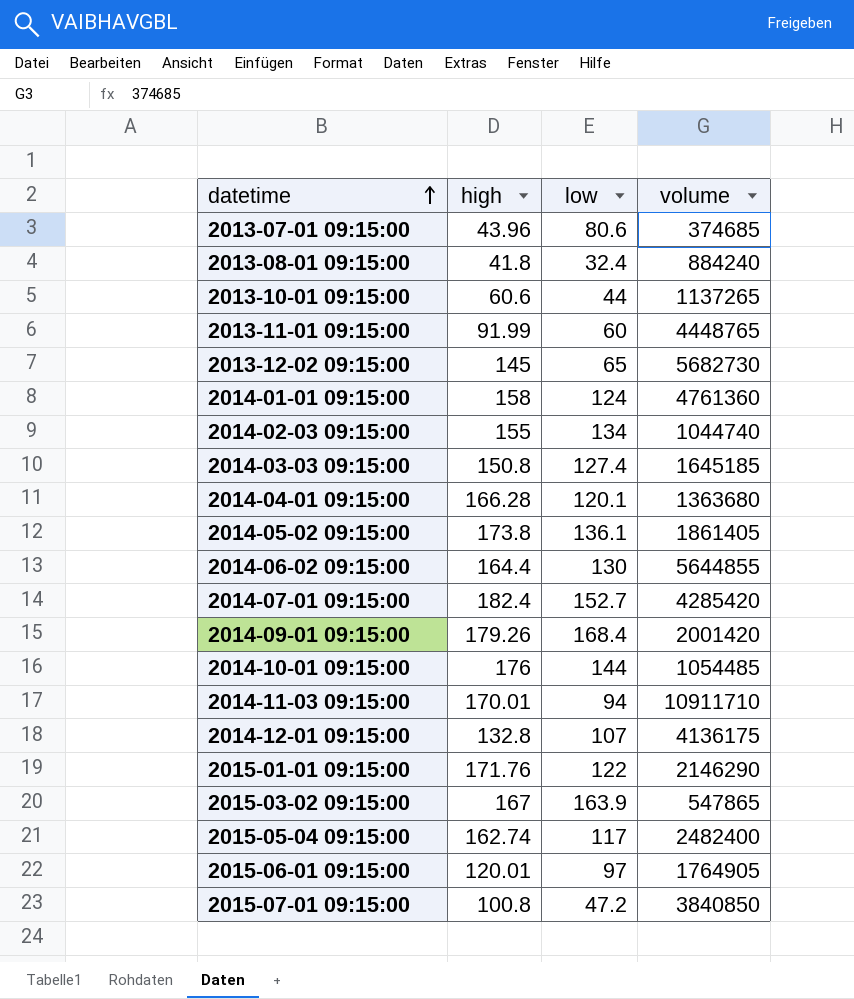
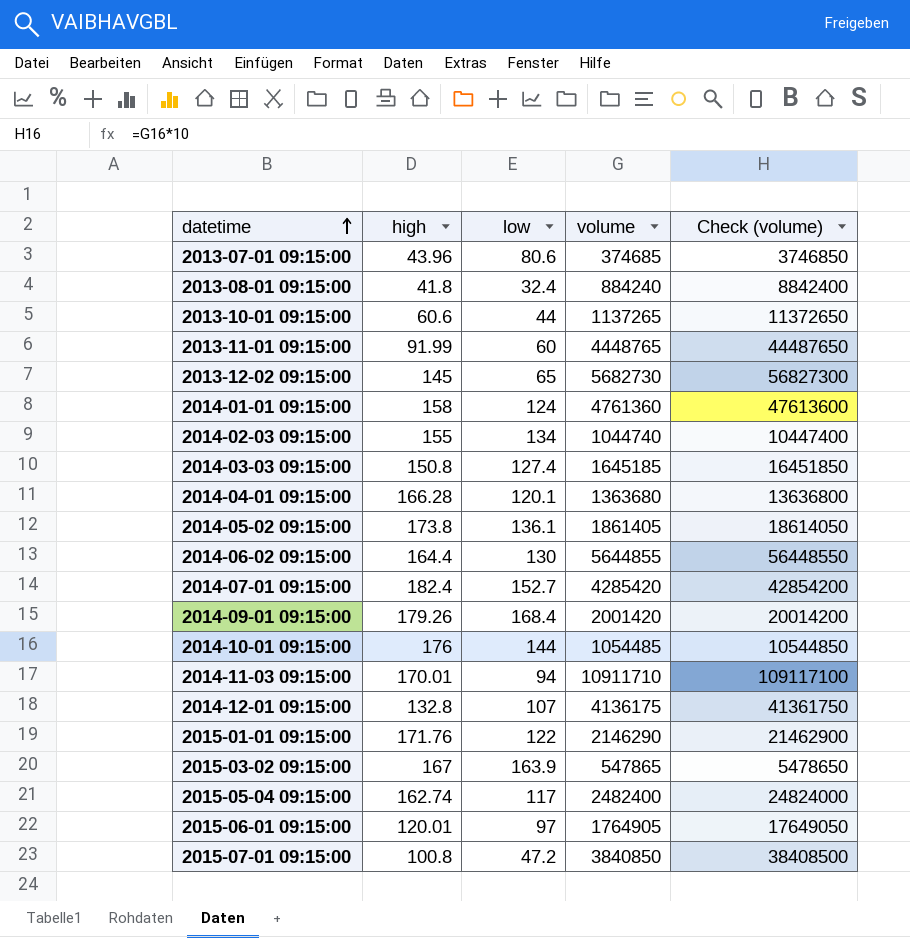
column Check (volume) | formula: none -> [volume] * 10

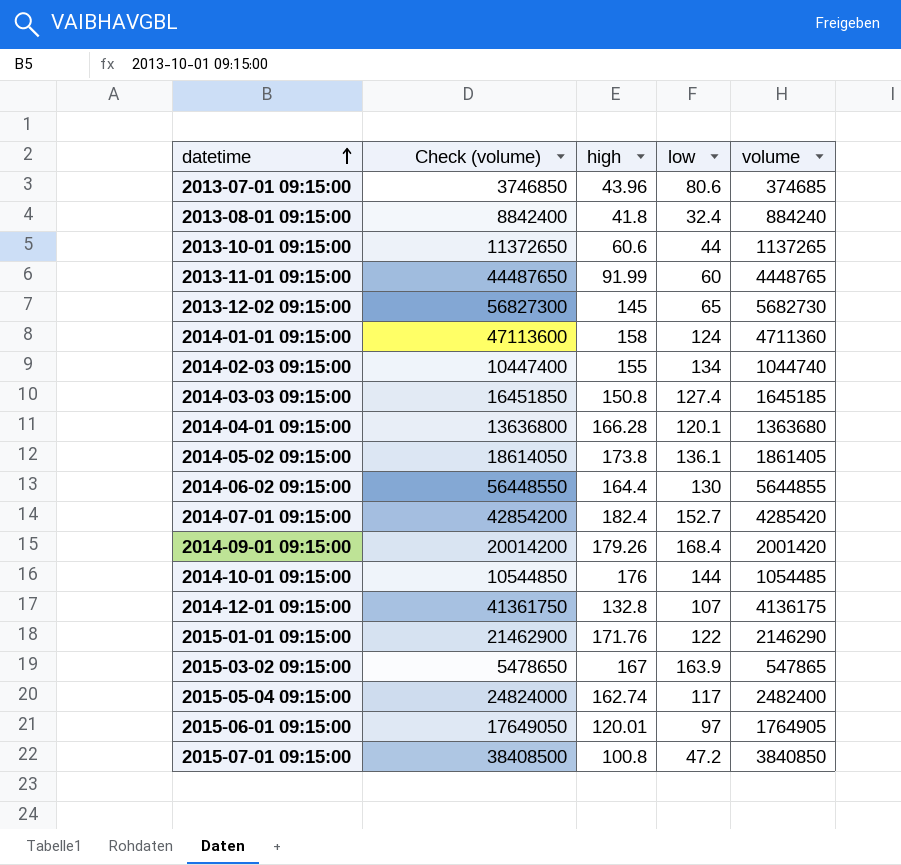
column Check (volume) | position: 5 -> 2
row 2014-11-03 09:15:00: 170.01 | 94 | 10911710 | 109117100 -> none
2014-01-01 09:15:00 | Check (volume): 47613600 -> 47113600
2014-01-01 09:15:00 | volume: 4761360 -> 4711360

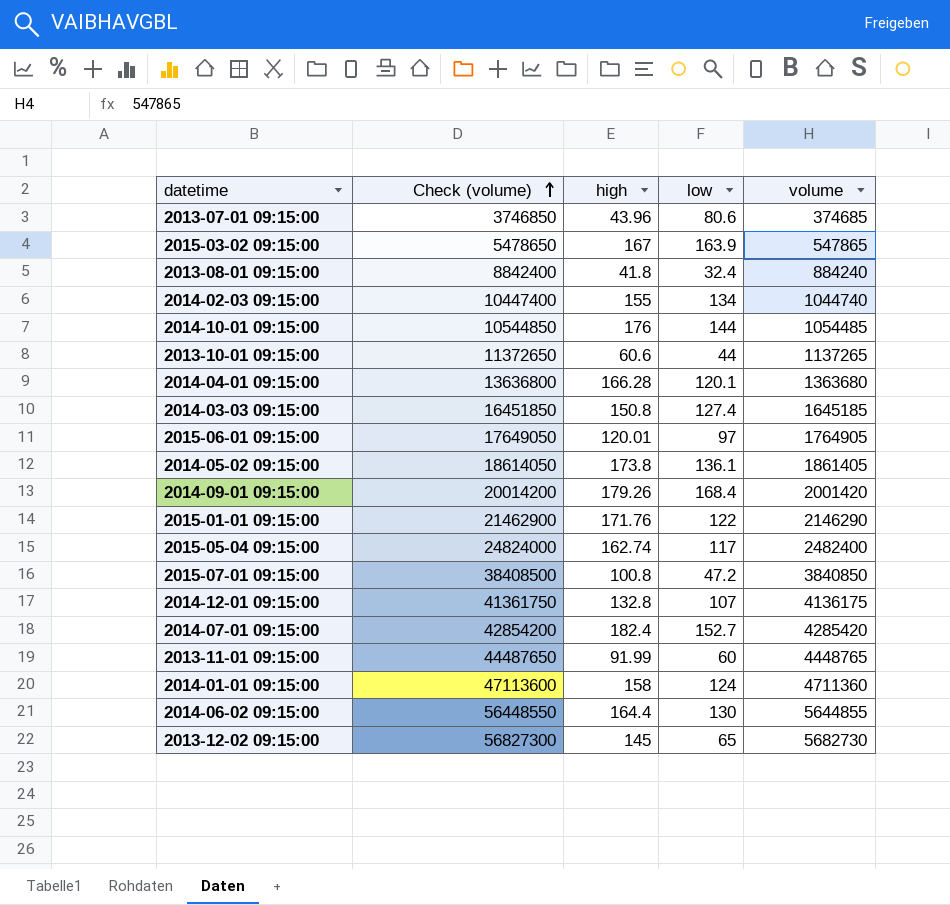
row order: datetime ascending -> Check (volume) ascending

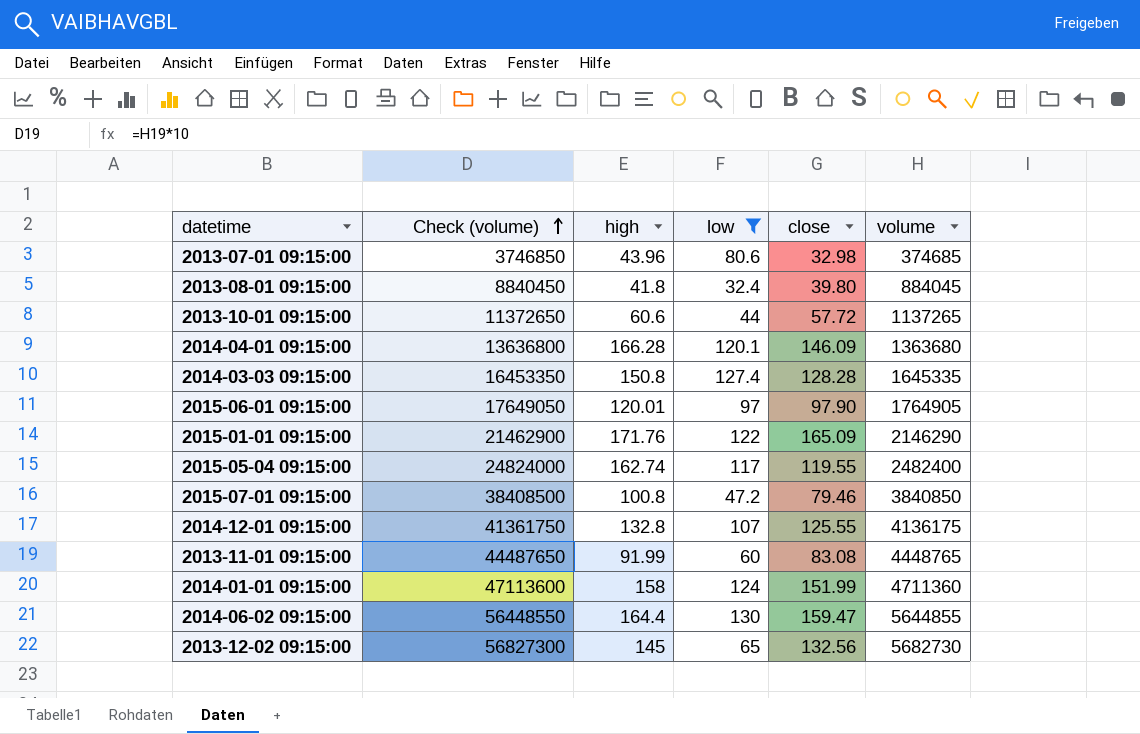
filter: none -> low <= 130
column close | position: none -> 5
2013-08-01 09:15:00 | Check (volume): 8842400 -> 8840450
2013-08-01 09:15:00 | volume: 884240 -> 884045
2014-03-03 09:15:00 | Check (volume): 16451850 -> 16453350
2014-03-03 09:15:00 | volume: 1645185 -> 1645335

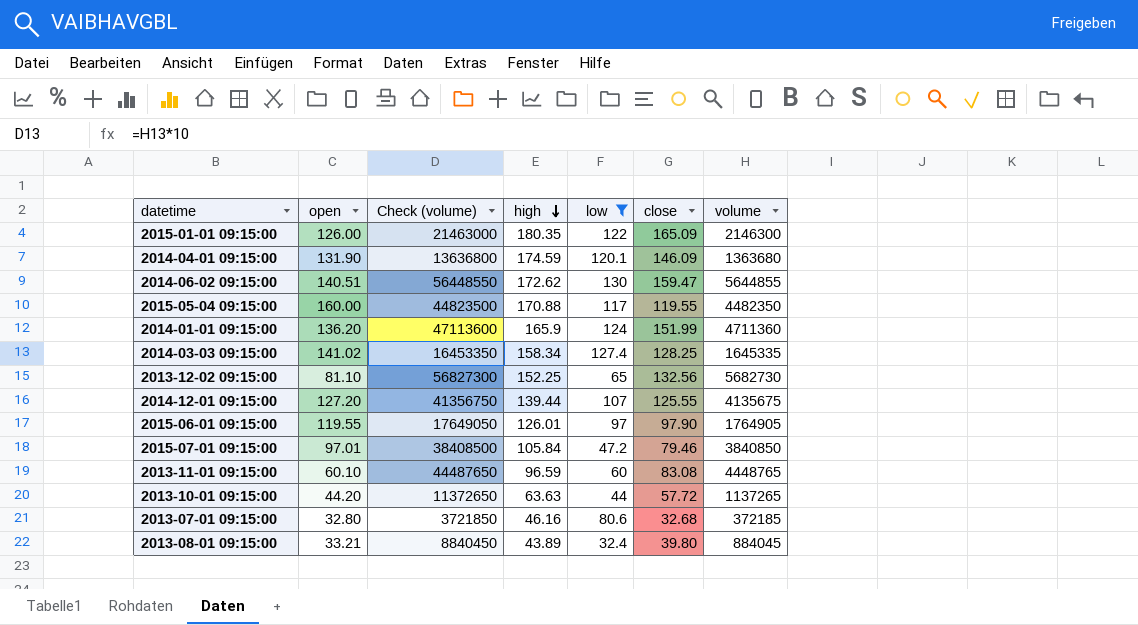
row order: Check (volume) ascending -> high descending
column open | position: none -> 2
2015-01-01 09:15:00 | Check (volume): 21462900 -> 21463000
2015-01-01 09:15:00 | high: 171.76 -> 180.35
2015-01-01 09:15:00 | volume: 2146290 -> 2146300
2014-04-01 09:15:00 | high: 166.28 -> 174.59
2014-06-02 09:15:00 | high: 164.4 -> 172.62
2015-05-04 09:15:00 | Check (volume): 24824000 -> 44823500
2015-05-04 09:15:00 | high: 162.74 -> 170.88
2015-05-04 09:15:00 | volume: 2482400 -> 4482350
2014-01-01 09:15:00 | high: 158 -> 165.9
2014-03-03 09:15:00 | high: 150.8 -> 158.34
2014-03-03 09:15:00 | close: 128.28 -> 128.25
2013-12-02 09:15:00 | high: 145 -> 152.25
2014-12-01 09:15:00 | Check (volume): 41361750 -> 41356750
2014-12-01 09:15:00 | high: 132.8 -> 139.44
2014-12-01 09:15:00 | volume: 4136175 -> 4135675
2015-06-01 09:15:00 | high: 120.01 -> 126.01
2015-07-01 09:15:00 | high: 100.8 -> 105.84
2013-11-01 09:15:00 | high: 91.99 -> 96.59
2013-10-01 09:15:00 | high: 60.6 -> 63.63
2013-07-01 09:15:00 | Check (volume): 3746850 -> 3721850
2013-07-01 09:15:00 | high: 43.96 -> 46.16
2013-07-01 09:15:00 | close: 32.98 -> 32.68
2013-07-01 09:15:00 | volume: 374685 -> 372185
2013-08-01 09:15:00 | high: 41.8 -> 43.89

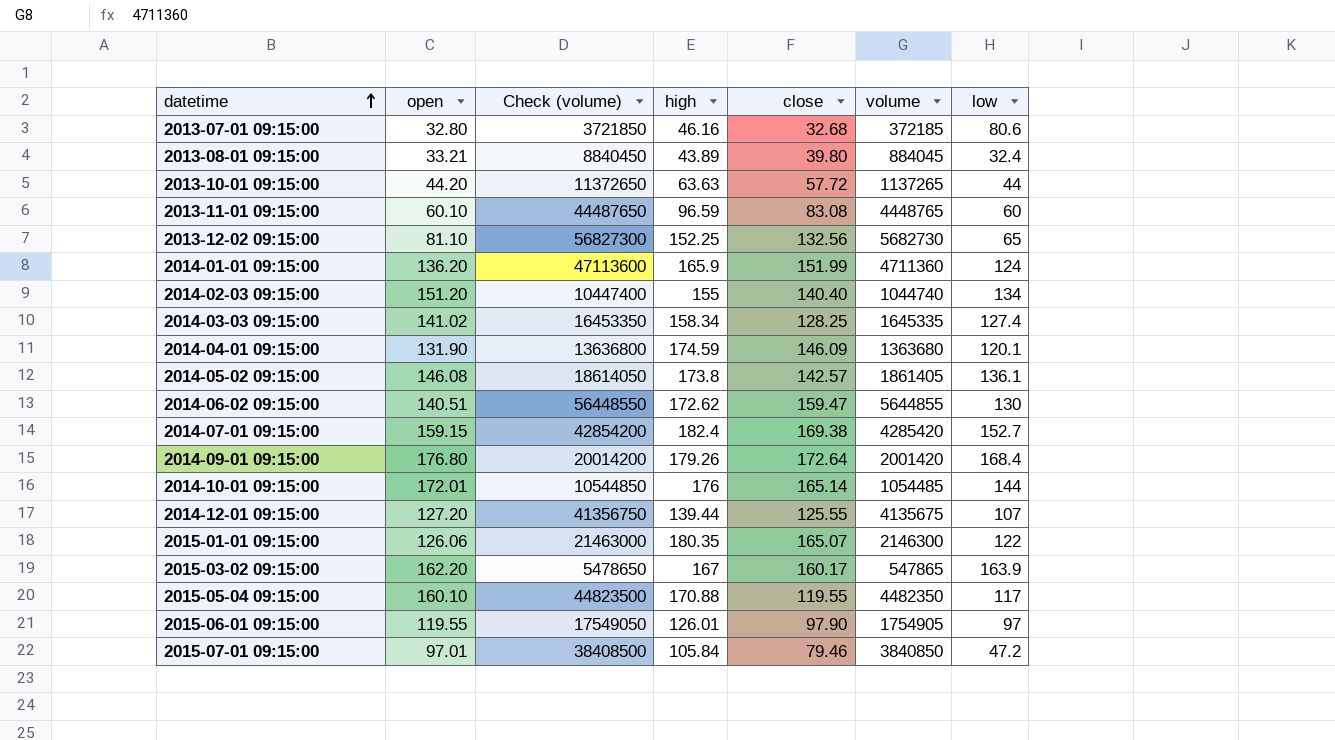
filter: low <= 130 -> none
row order: high descending -> datetime ascending
column low | position: 5 -> 7
2015-01-01 09:15:00 | open: 126.00 -> 126.06
2015-01-01 09:15:00 | close: 165.09 -> 165.07
2015-05-04 09:15:00 | open: 160.00 -> 160.10
2015-06-01 09:15:00 | Check (volume): 17649050 -> 17549050
2015-06-01 09:15:00 | volume: 1764905 -> 1754905

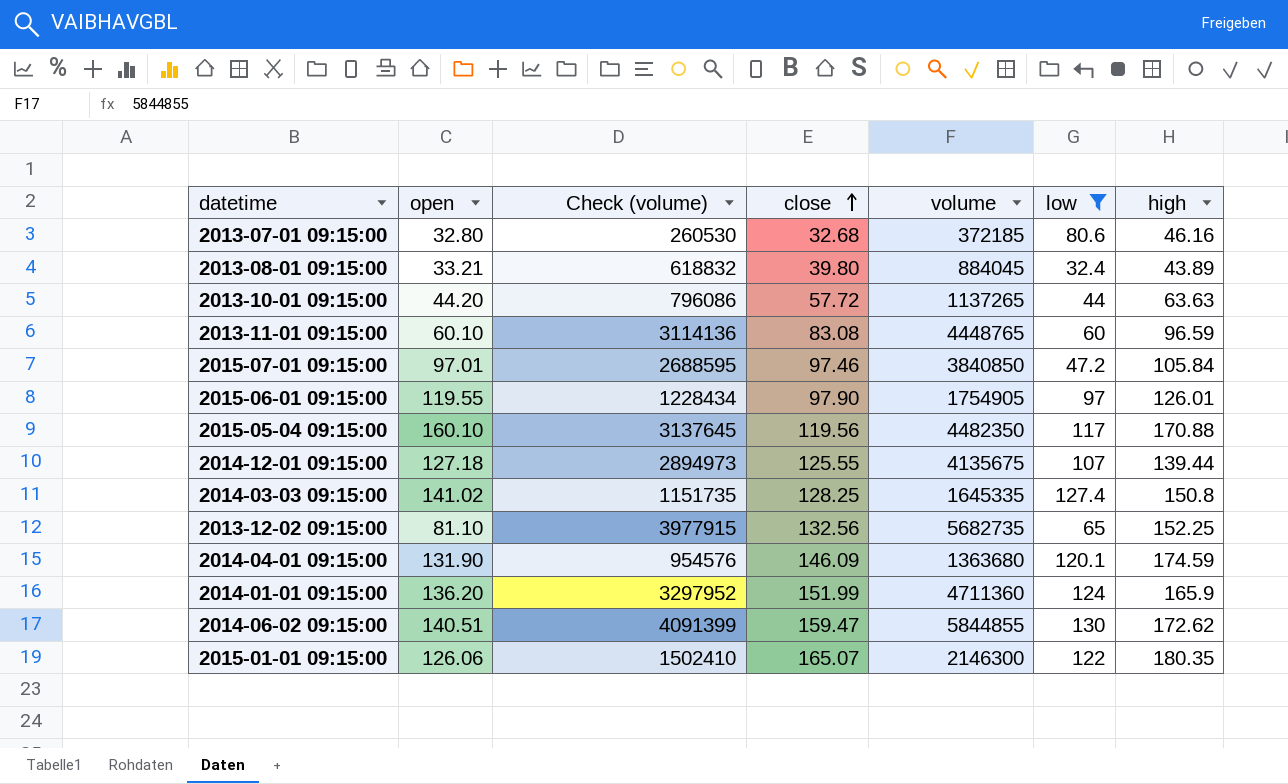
filter: none -> low <= 130
row order: datetime ascending -> close ascending
column Check (volume) | formula: [volume] * 10 -> [volume] * 0.7
column high | position: 4 -> 7
2015-07-01 09:15:00 | close: 79.46 -> 97.46
2015-05-04 09:15:00 | close: 119.55 -> 119.56
2014-12-01 09:15:00 | open: 127.20 -> 127.18
2014-03-03 09:15:00 | high: 158.34 -> 150.8
2013-12-02 09:15:00 | volume: 5682730 -> 5682735
2014-06-02 09:15:00 | volume: 5644855 -> 5844855

